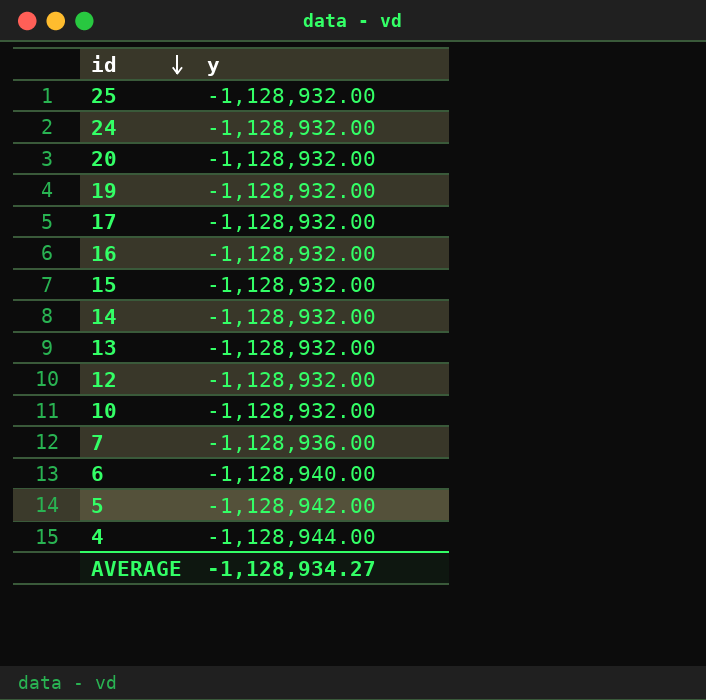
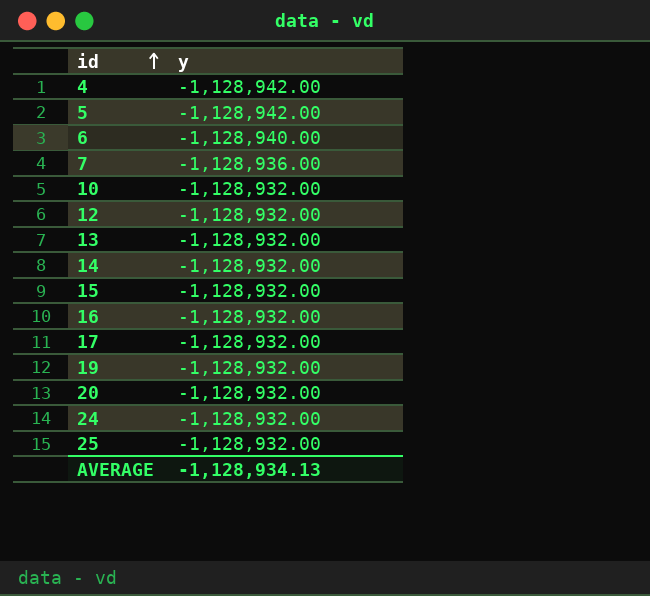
row order: id descending -> id ascending
4 | y: -1,128,944.00 -> -1,128,942.00
AVERAGE | y: -1,128,934.27 -> -1,128,934.13

